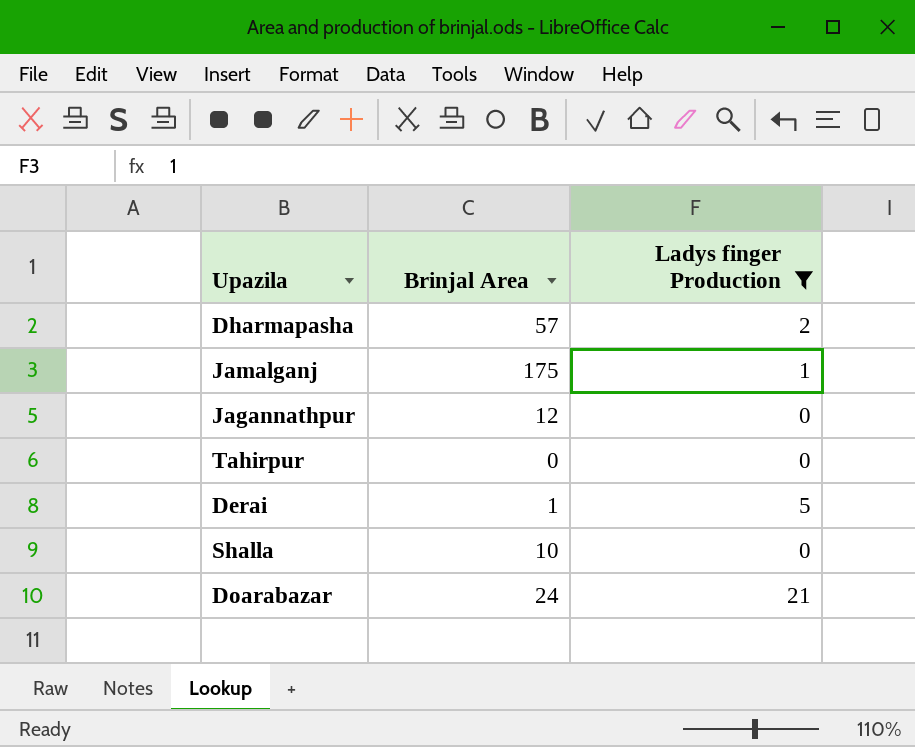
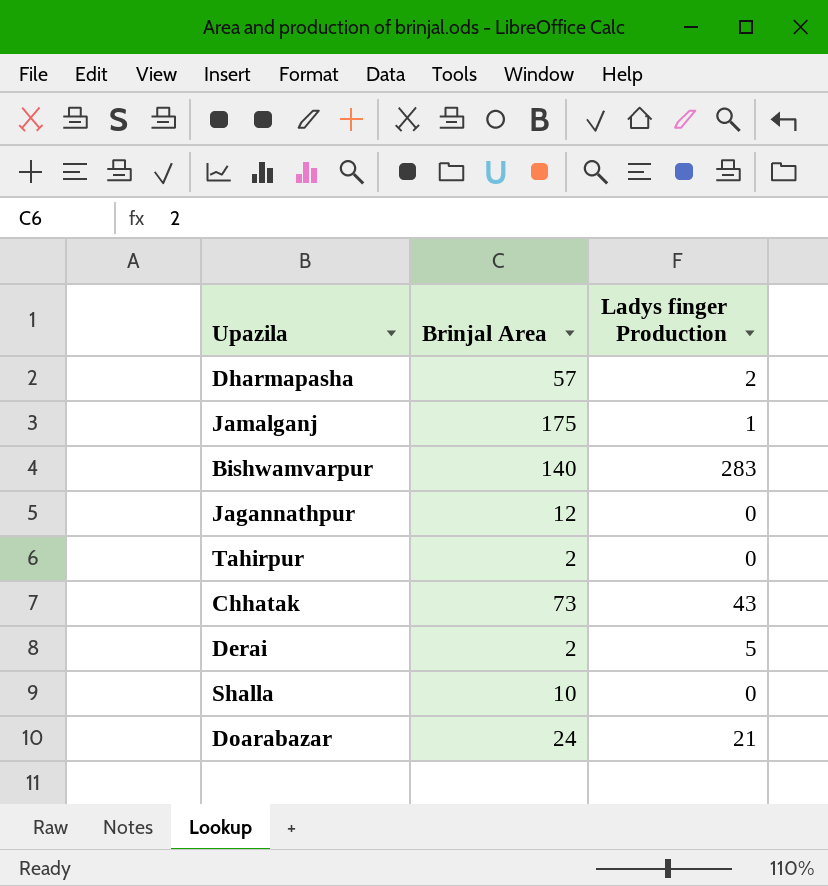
filter: Ladys finger Production <= 21 -> none
Tahirpur | Brinjal Area: 0 -> 2
Derai | Brinjal Area: 1 -> 2

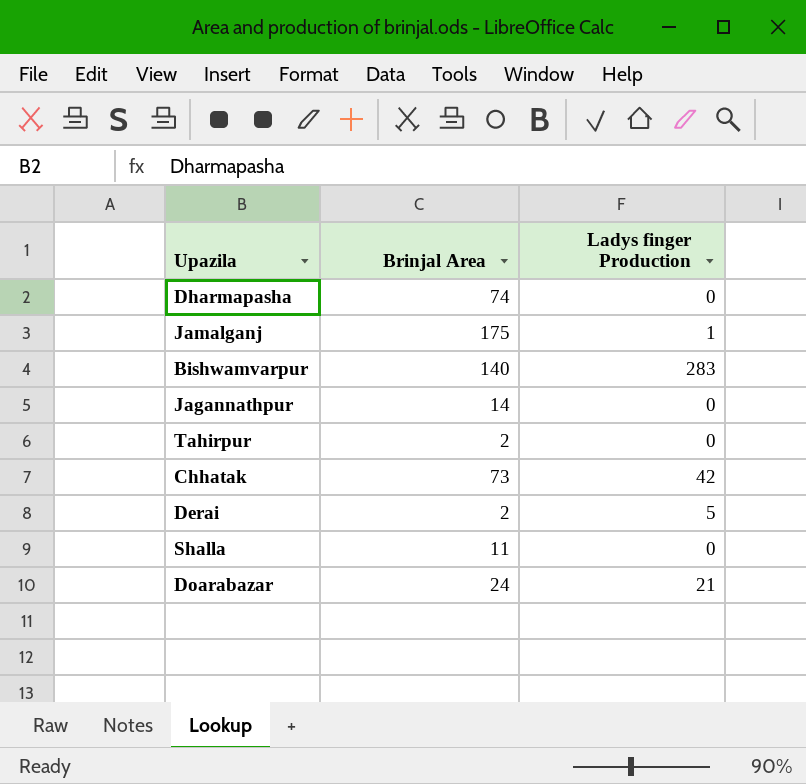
Dharmapasha | Brinjal Area: 57 -> 74
Dharmapasha | Ladys finger Production: 2 -> 0
Jagannathpur | Brinjal Area: 12 -> 14
Chhatak | Ladys finger Production: 43 -> 42
Shalla | Brinjal Area: 10 -> 11

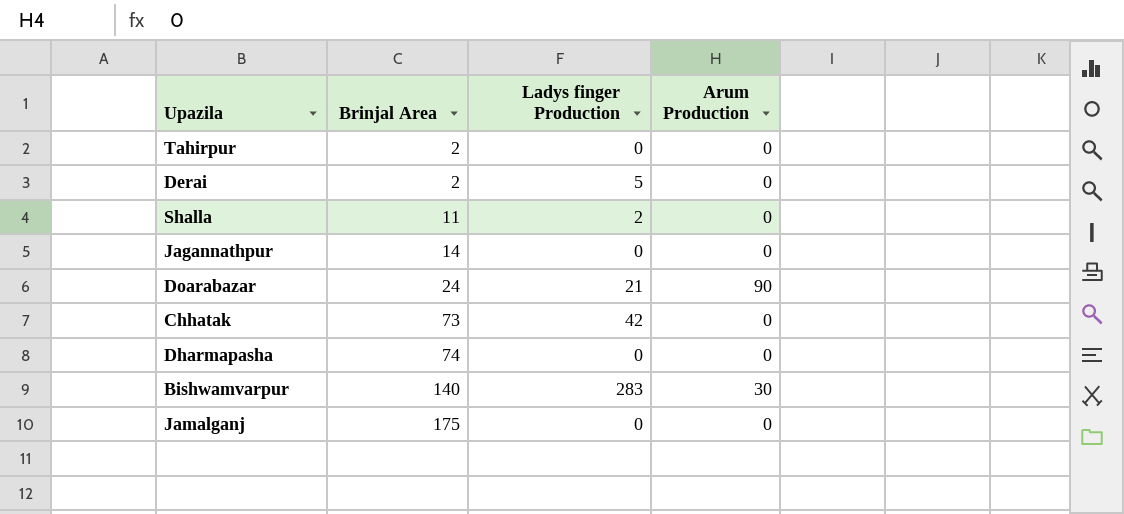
row order: none -> Brinjal Area ascending
column Arum Production | position: none -> 4
Shalla | Ladys finger Production: 0 -> 2
Jamalganj | Ladys finger Production: 1 -> 0

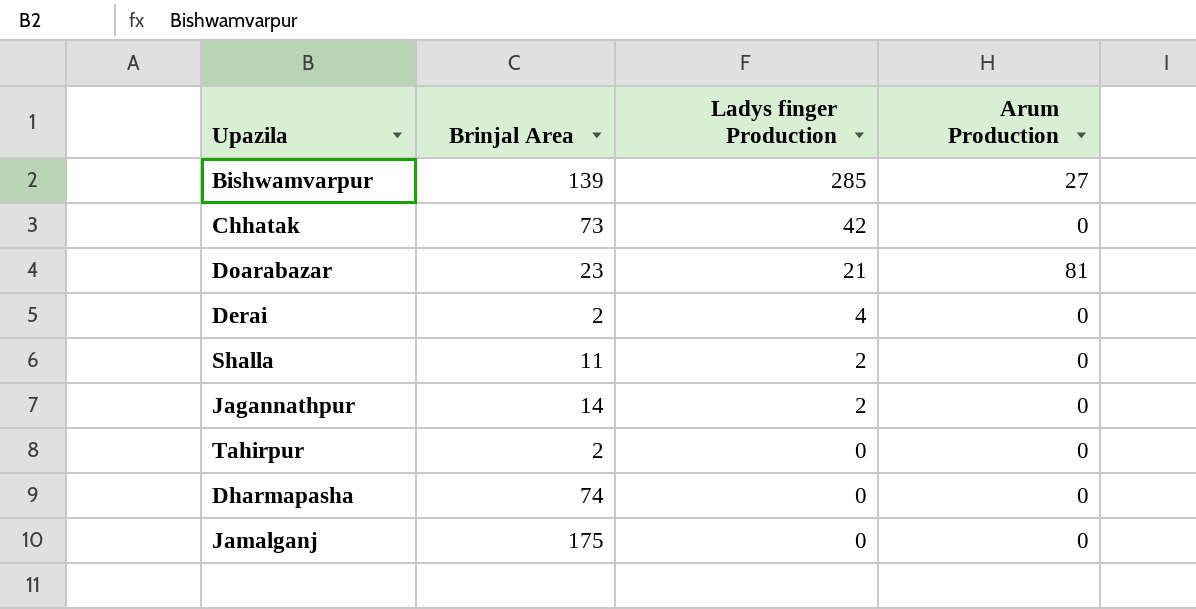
row order: Brinjal Area ascending -> Ladys finger Production descending
Bishwamvarpur | Brinjal Area: 140 -> 139
Bishwamvarpur | Ladys finger Production: 283 -> 285
Bishwamvarpur | Arum Production: 30 -> 27
Doarabazar | Brinjal Area: 24 -> 23
Doarabazar | Arum Production: 90 -> 81
Derai | Ladys finger Production: 5 -> 4
Jagannathpur | Ladys finger Production: 0 -> 2

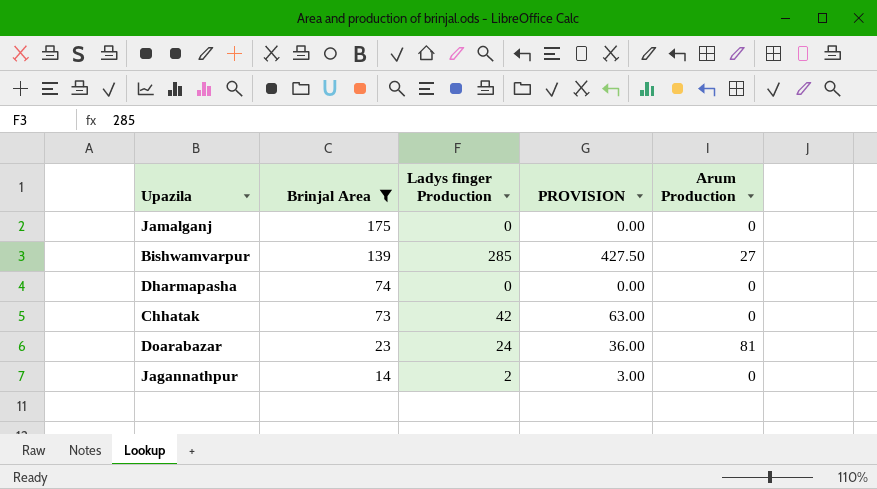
filter: none -> Brinjal Area >= 14
row order: Ladys finger Production descending -> Brinjal Area descending
column PROVISION | formula: none -> [Ladys finger Production] * 1.5
Doarabazar | Ladys finger Production: 21 -> 24

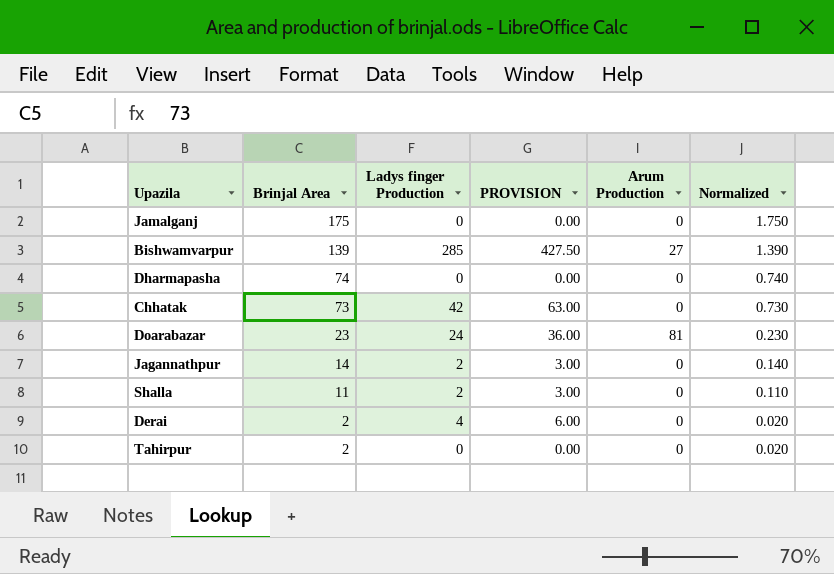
filter: Brinjal Area >= 14 -> none
column Normalized | formula: none -> [Brinjal Area] * 0.01

